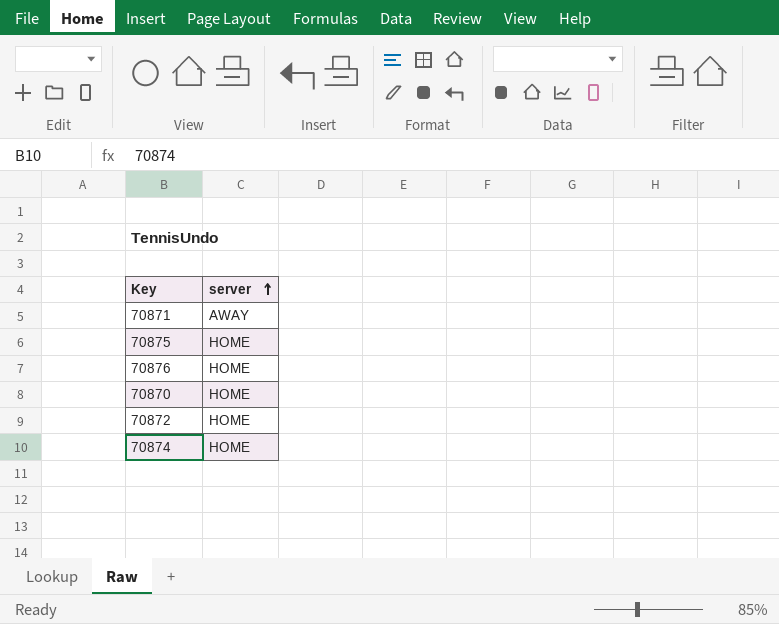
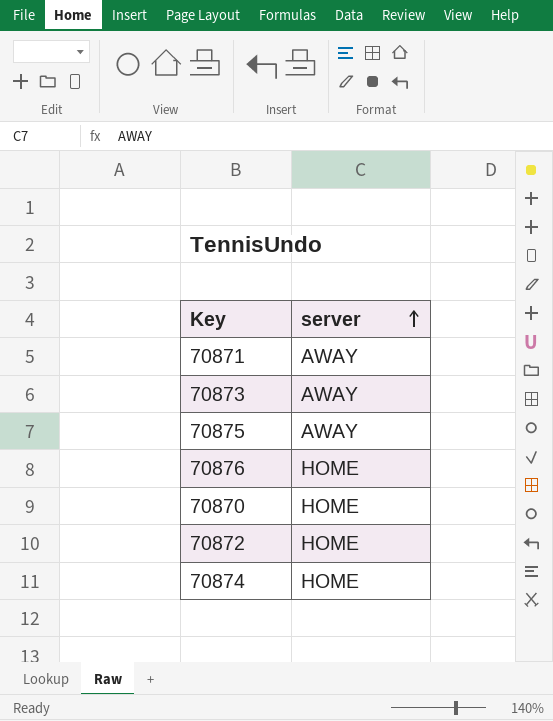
row 70873: none -> AWAY
70875 | server: HOME -> AWAY

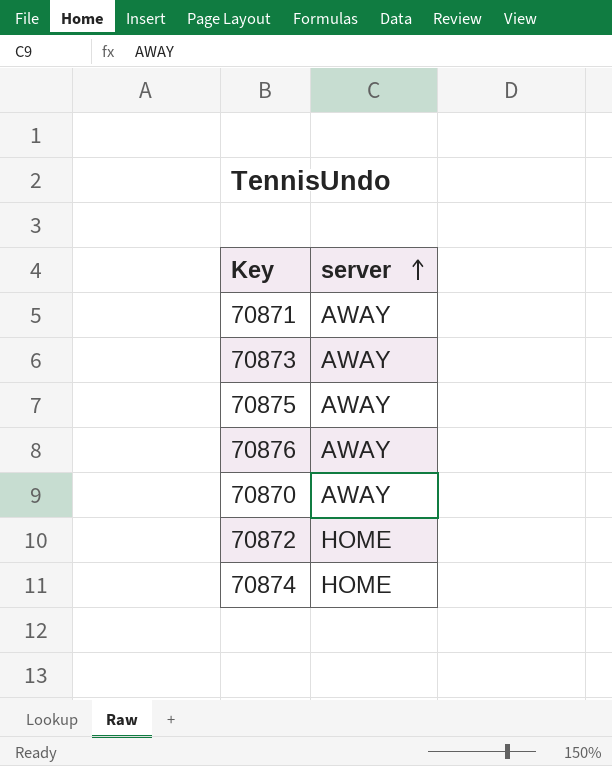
70876 | server: HOME -> AWAY
70870 | server: HOME -> AWAY

